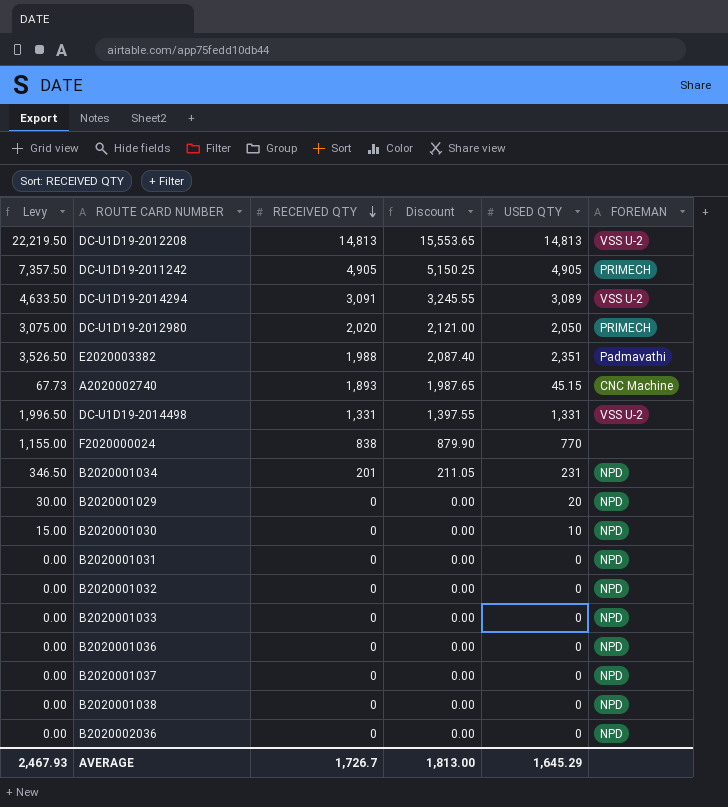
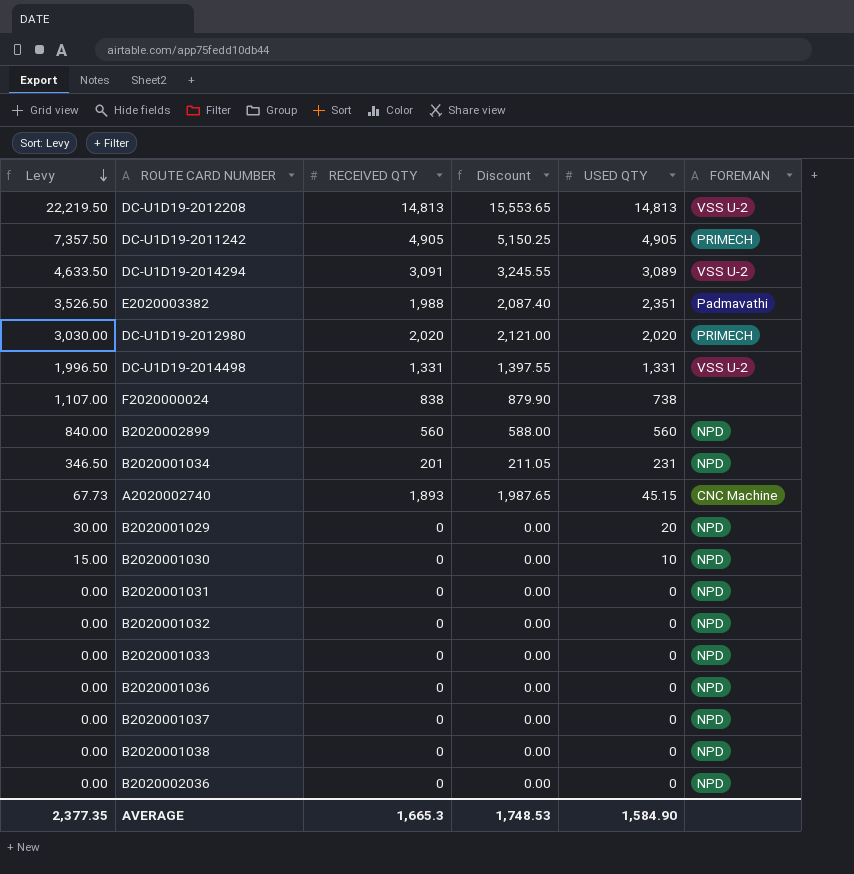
row order: RECEIVED QTY descending -> Levy descending
DC-U1D19-2012980 | Levy: 3,075.00 -> 3,030.00
DC-U1D19-2012980 | USED QTY: 2,050 -> 2,020
F2020000024 | Levy: 1,155.00 -> 1,107.00
F2020000024 | USED QTY: 770 -> 738
row B2020002899: none -> 840.00 | 560 | 588.00 | 560 | NPD
AVERAGE | Levy: 2,467.93 -> 2,377.35
AVERAGE | RECEIVED QTY: 1,726.7 -> 1,665.3
AVERAGE | Discount: 1,813.00 -> 1,748.53
AVERAGE | USED QTY: 1,645.29 -> 1,584.90

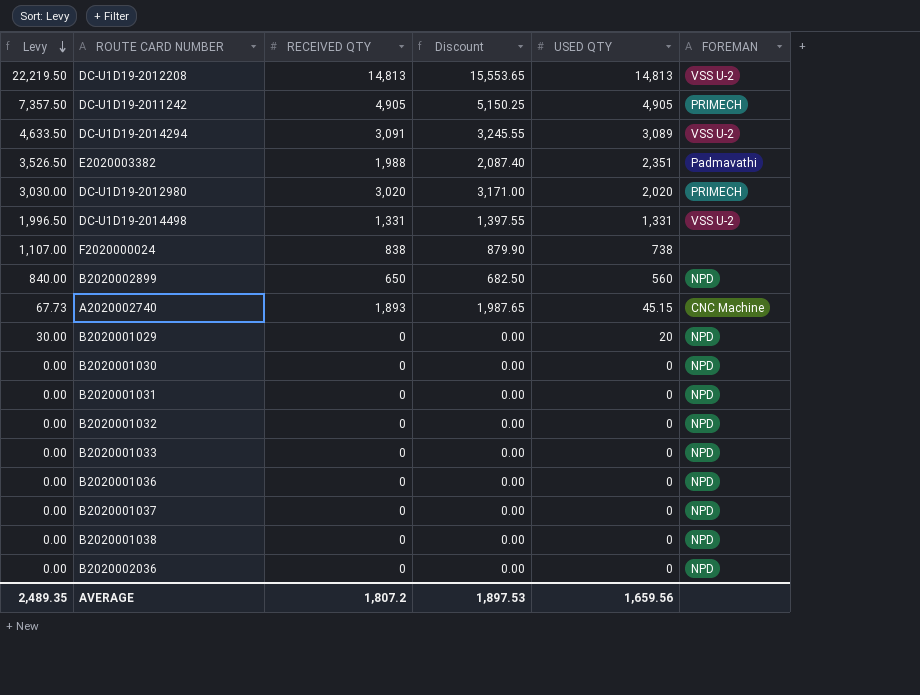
row B2020001034: 346.50 | 201 | 211.05 | 231 | NPD -> none
DC-U1D19-2012980 | RECEIVED QTY: 2,020 -> 3,020
DC-U1D19-2012980 | Discount: 2,121.00 -> 3,171.00
B2020002899 | RECEIVED QTY: 560 -> 650
B2020002899 | Discount: 588.00 -> 682.50
B2020001030 | Levy: 15.00 -> 0.00
B2020001030 | USED QTY: 10 -> 0
AVERAGE | Levy: 2,377.35 -> 2,489.35
AVERAGE | RECEIVED QTY: 1,665.3 -> 1,807.2
AVERAGE | Discount: 1,748.53 -> 1,897.53
AVERAGE | USED QTY: 1,584.90 -> 1,659.56

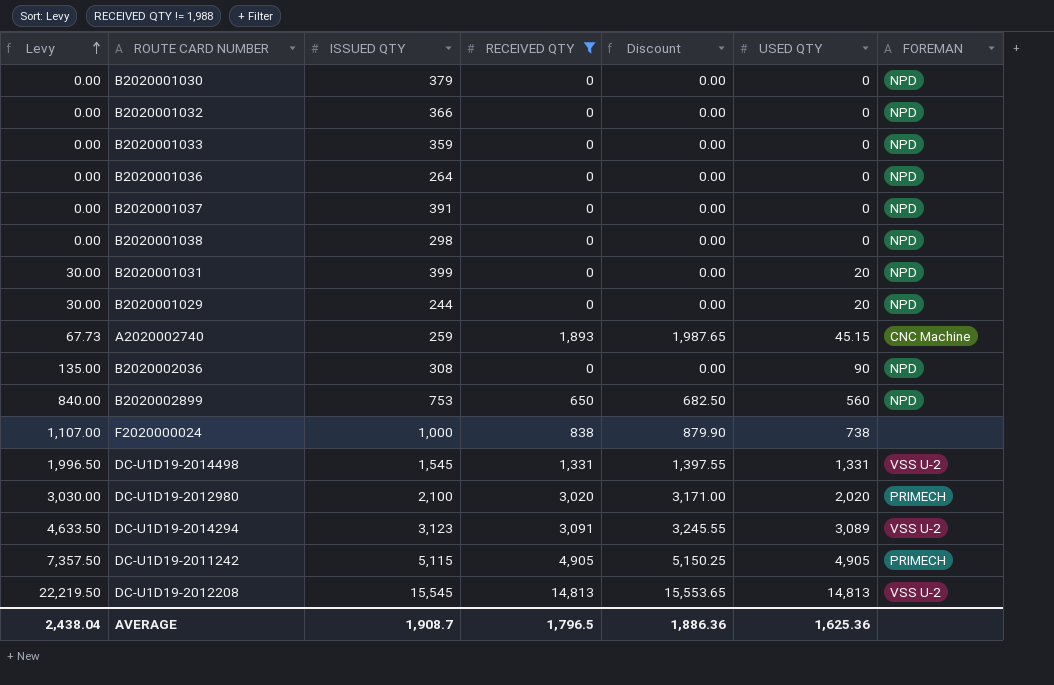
filter: none -> RECEIVED QTY != 1,988
row order: Levy descending -> Levy ascending
column ISSUED QTY | position: none -> 3
B2020001031 | Levy: 0.00 -> 30.00
B2020001031 | USED QTY: 0 -> 20
B2020002036 | Levy: 0.00 -> 135.00
B2020002036 | USED QTY: 0 -> 90
AVERAGE | Levy: 2,489.35 -> 2,438.04
AVERAGE | RECEIVED QTY: 1,807.2 -> 1,796.5
AVERAGE | Discount: 1,897.53 -> 1,886.36
AVERAGE | USED QTY: 1,659.56 -> 1,625.36

